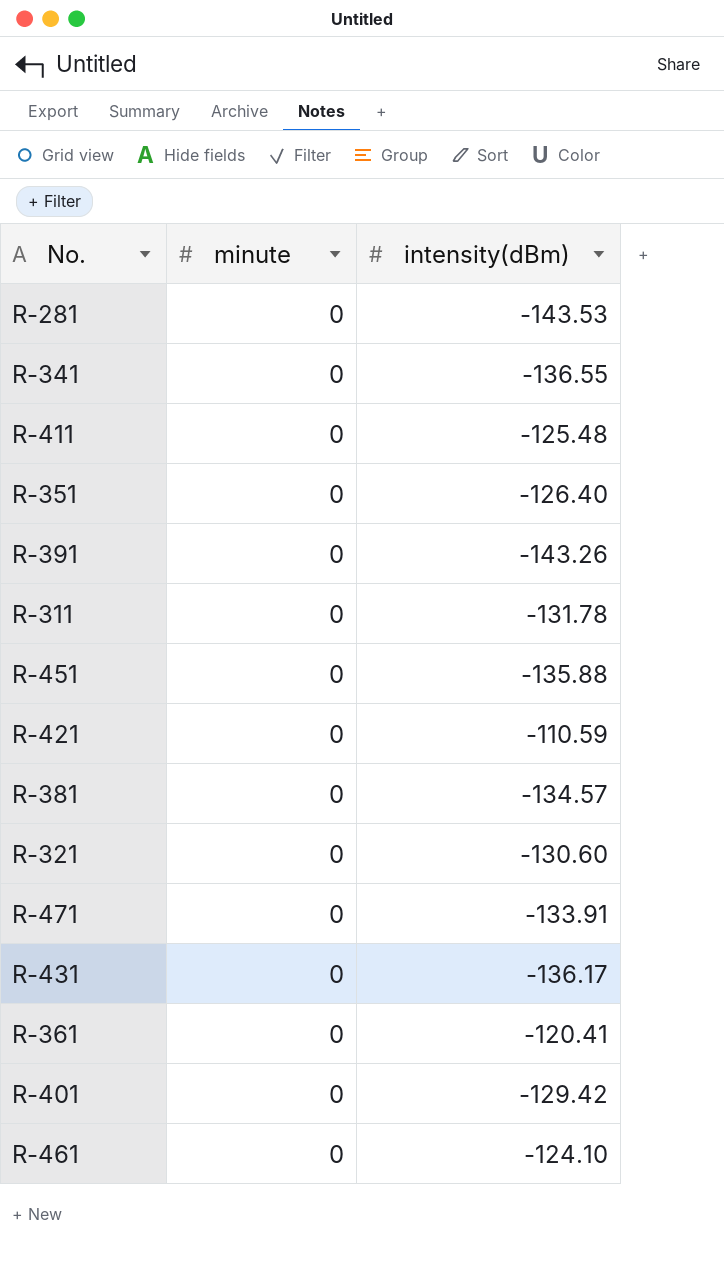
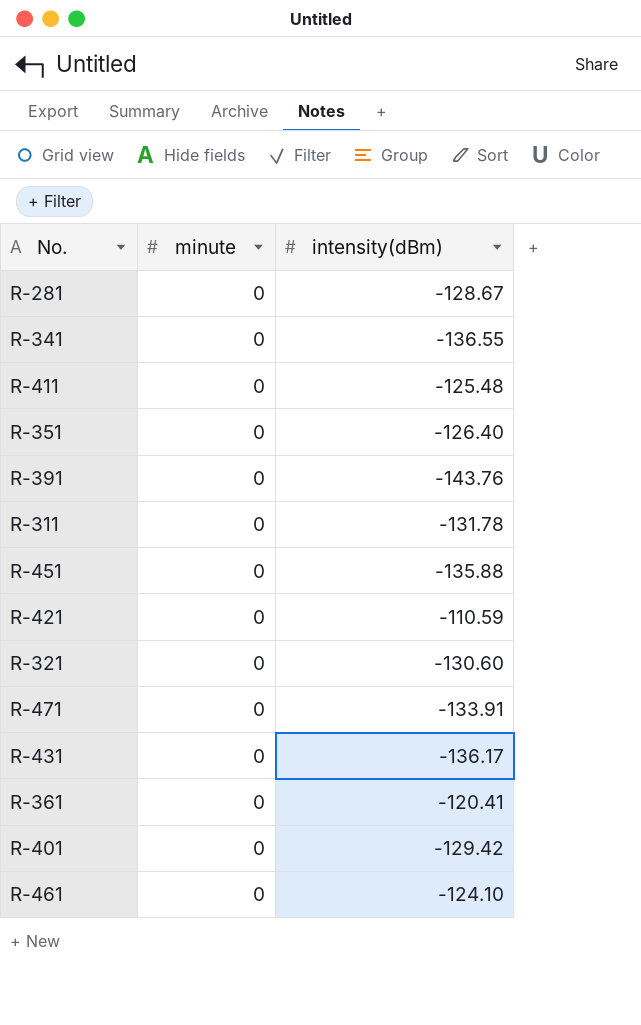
row R-381: 0 | -134.57 -> none
R-281 | intensity(dBm): -143.53 -> -128.67
R-391 | intensity(dBm): -143.26 -> -143.76

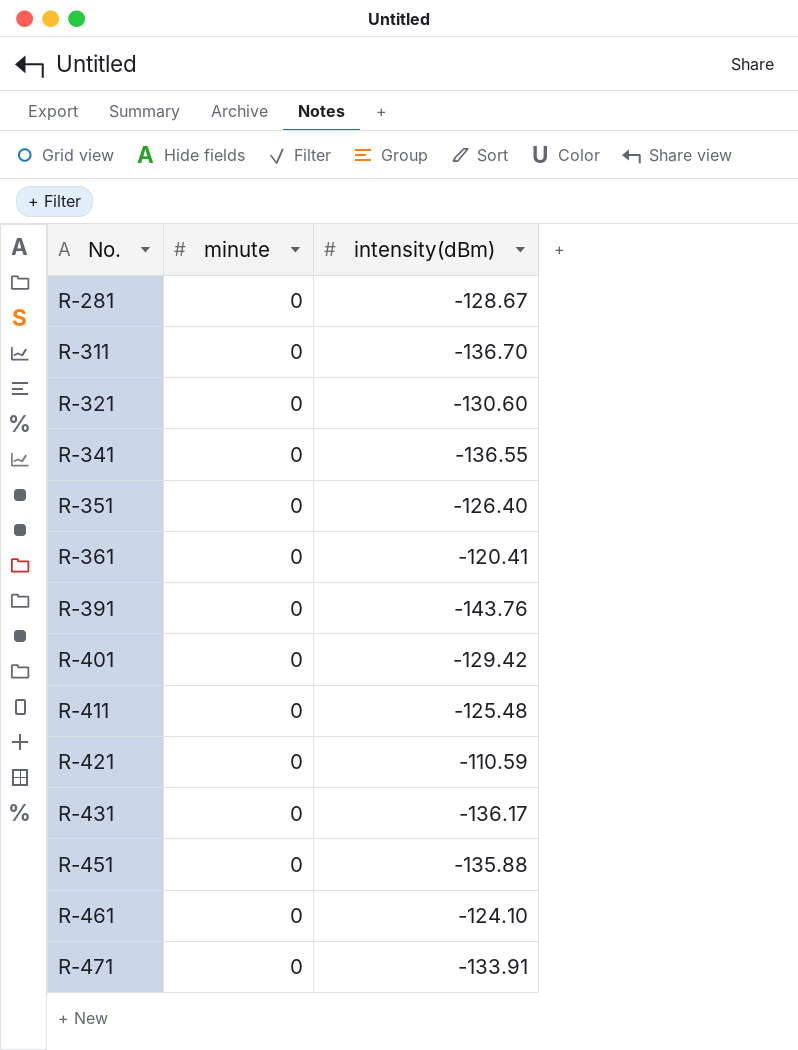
row order: none -> No. ascending
R-311 | intensity(dBm): -131.78 -> -136.70

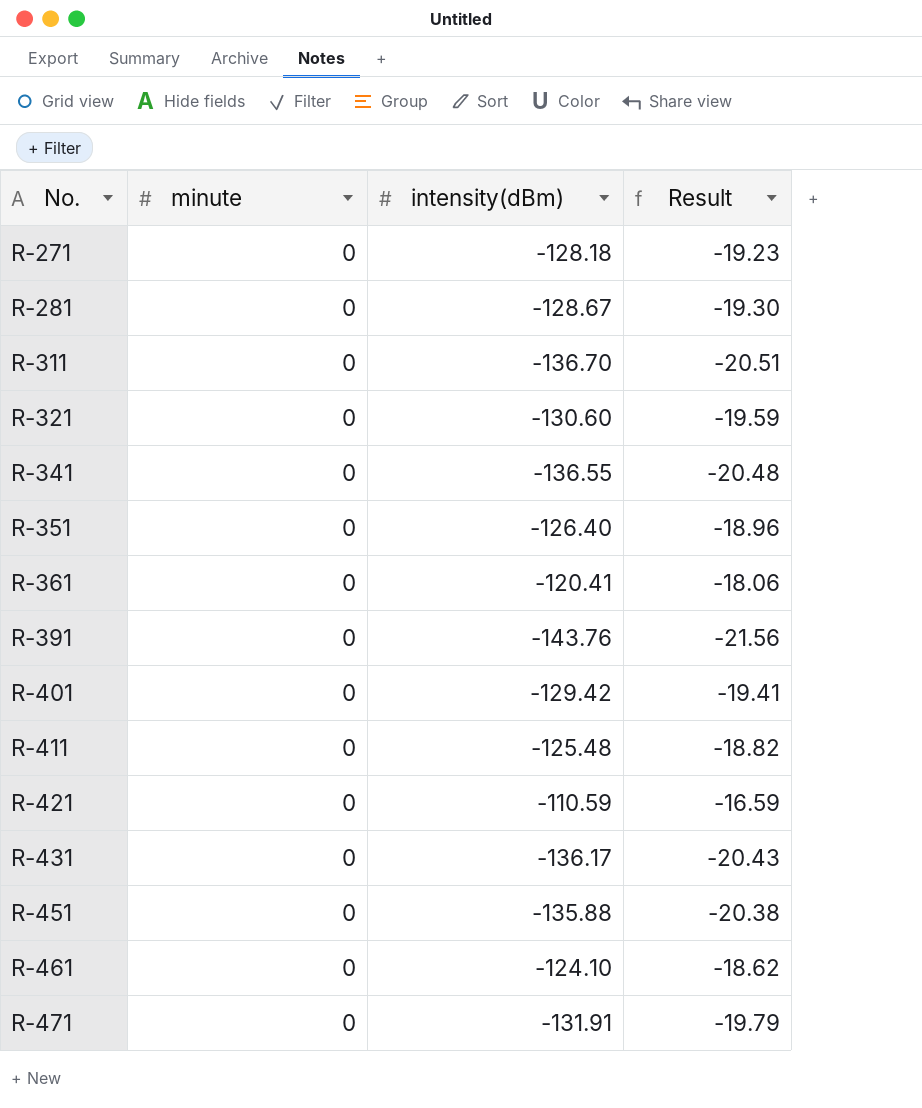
column Result | formula: none -> [intensity(dBm)] * 0.15
row R-271: none -> 0 | -128.18 | -19.23
R-471 | intensity(dBm): -133.91 -> -131.91

